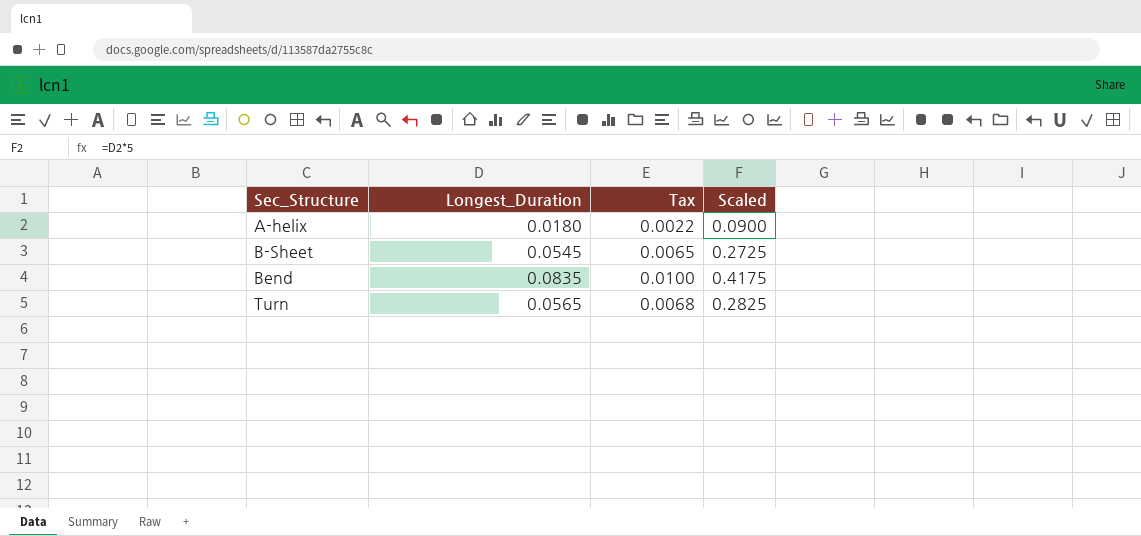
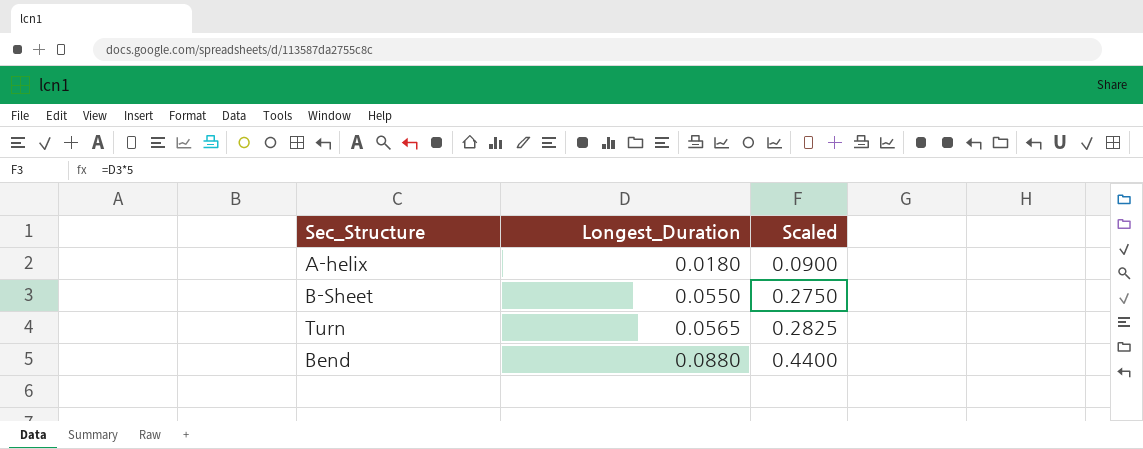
row order: Sec_Structure ascending -> Longest_Duration ascending
column Tax | formula: [Longest_Duration] * 0.12 -> none
B-Sheet | Longest_Duration: 0.0545 -> 0.0550
B-Sheet | Scaled: 0.2725 -> 0.2750
Bend | Longest_Duration: 0.0835 -> 0.0880
Bend | Scaled: 0.4175 -> 0.4400

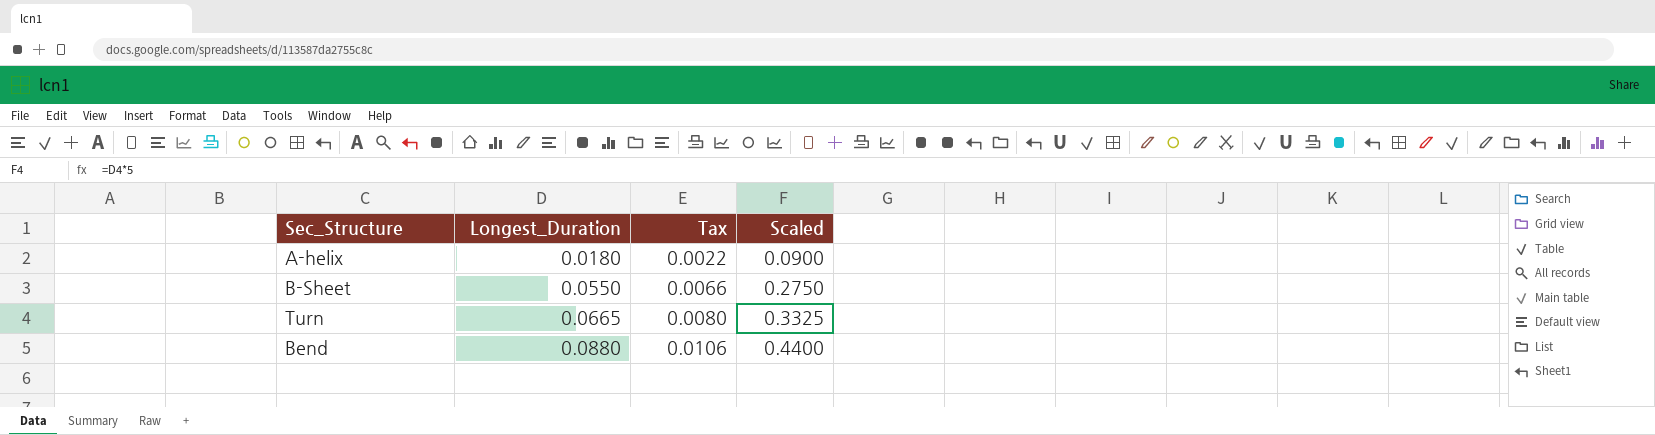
column Tax | formula: none -> [Longest_Duration] * 0.12
Turn | Longest_Duration: 0.0565 -> 0.0665
Turn | Scaled: 0.2825 -> 0.3325

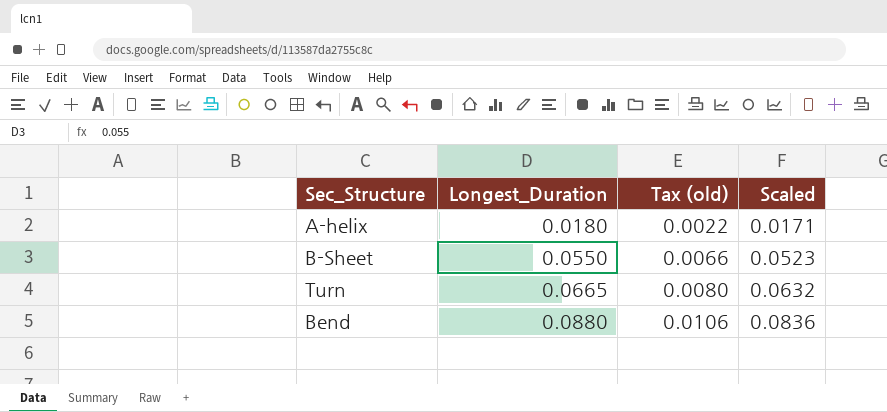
column name: Tax -> Tax (old)
column Scaled | formula: [Longest_Duration] * 5 -> [Longest_Duration] * 0.95

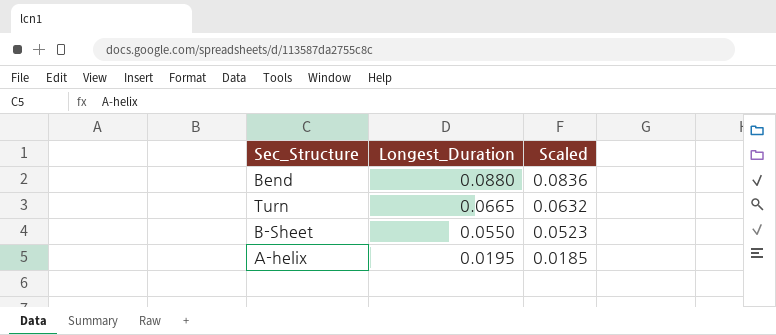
row order: Longest_Duration ascending -> Longest_Duration descending
column Tax (old) | formula: [Longest_Duration] * 0.12 -> none
A-helix | Longest_Duration: 0.0180 -> 0.0195
A-helix | Scaled: 0.0171 -> 0.0185

